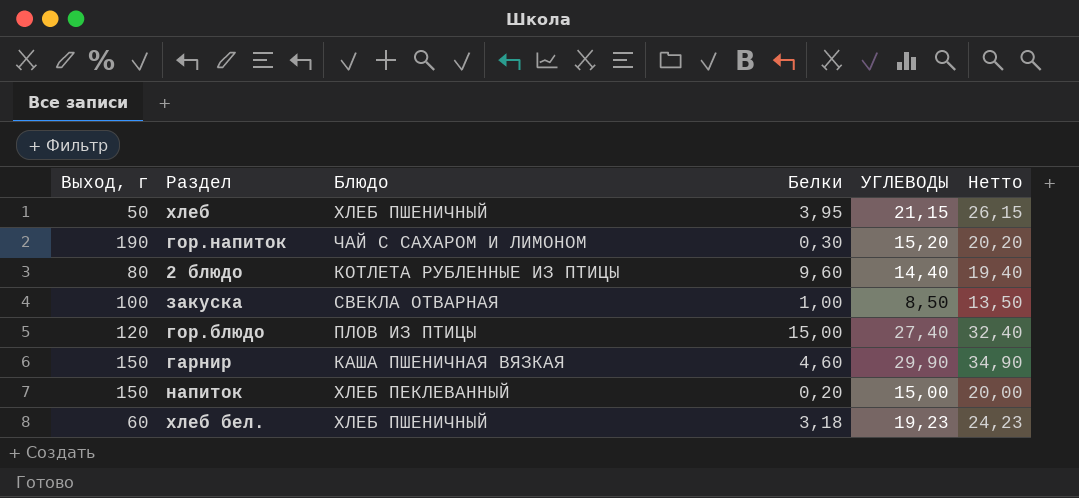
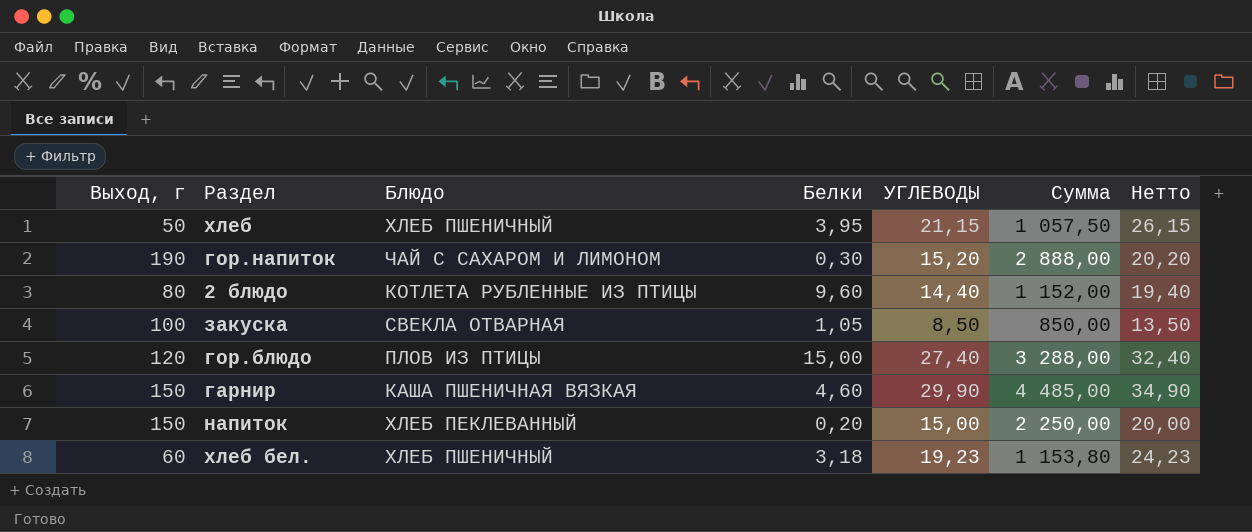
column Сумма | formula: none -> [Выход, г] * [УГЛЕВОДЫ]
закуска | Белки: 1,00 -> 1,05

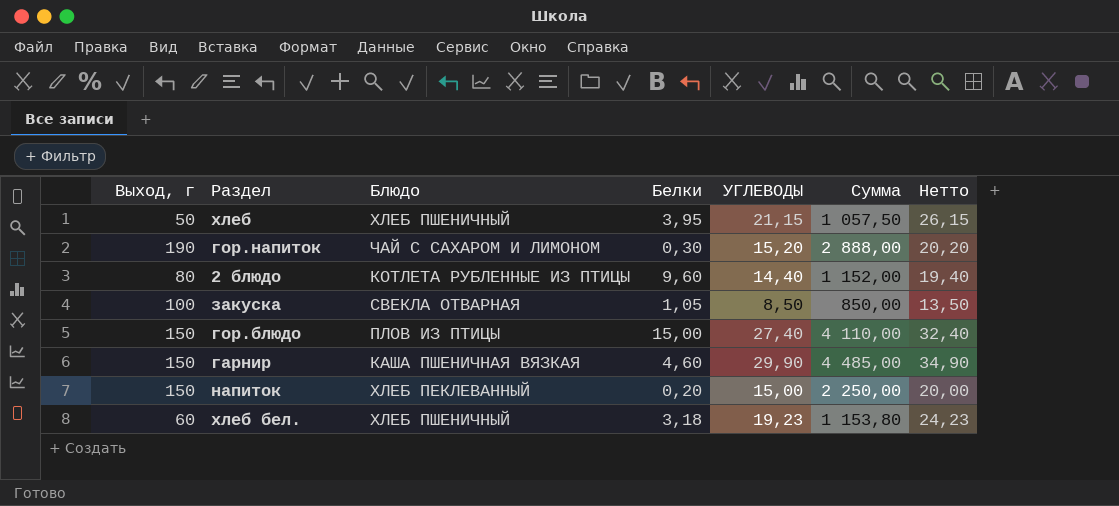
гор.блюдо | Выход, г: 120 -> 150
гор.блюдо | Сумма: 3 288,00 -> 4 110,00

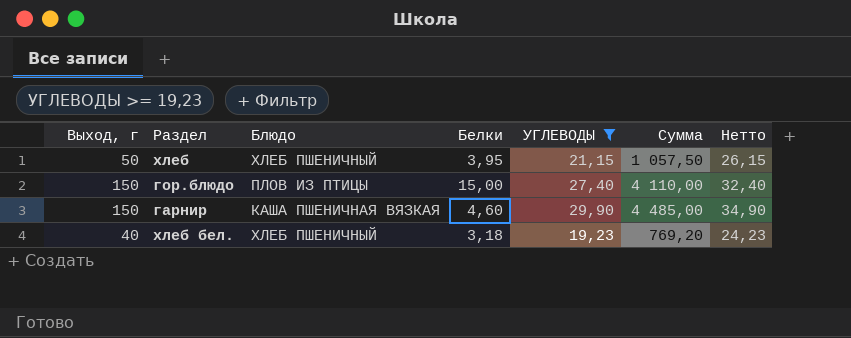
filter: none -> УГЛЕВОДЫ >= 19,23
хлеб бел. | Выход, г: 60 -> 40
хлеб бел. | Сумма: 1 153,80 -> 769,20

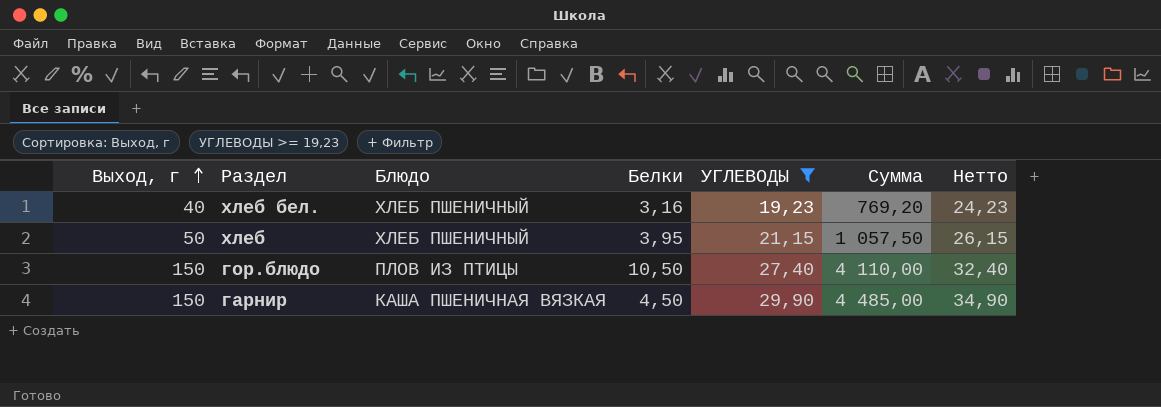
row order: none -> Выход, г ascending
хлеб бел. | Белки: 3,18 -> 3,16
гор.блюдо | Белки: 15,00 -> 10,50
гарнир | Белки: 4,60 -> 4,50

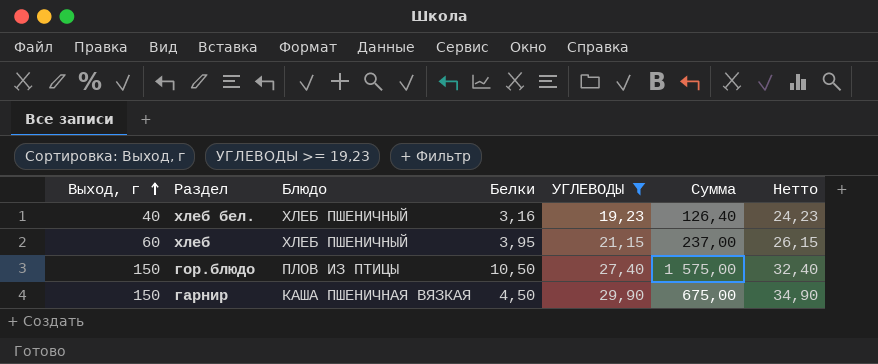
column Сумма | formula: [Выход, г] * [УГЛЕВОДЫ] -> [Выход, г] * [Белки]
хлеб | Выход, г: 50 -> 60

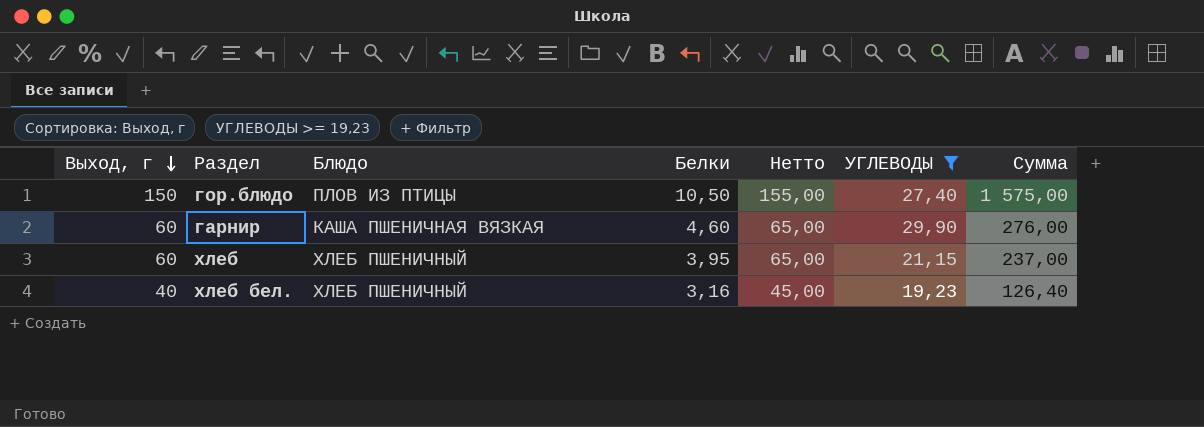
row order: Выход, г ascending -> Выход, г descending
column Нетто | formula: [УГЛЕВОДЫ] + 5 -> [Выход, г] + 5
column Нетто | position: 7 -> 5
гарнир | Выход, г: 150 -> 60
гарнир | Белки: 4,50 -> 4,60
гарнир | Сумма: 675,00 -> 276,00

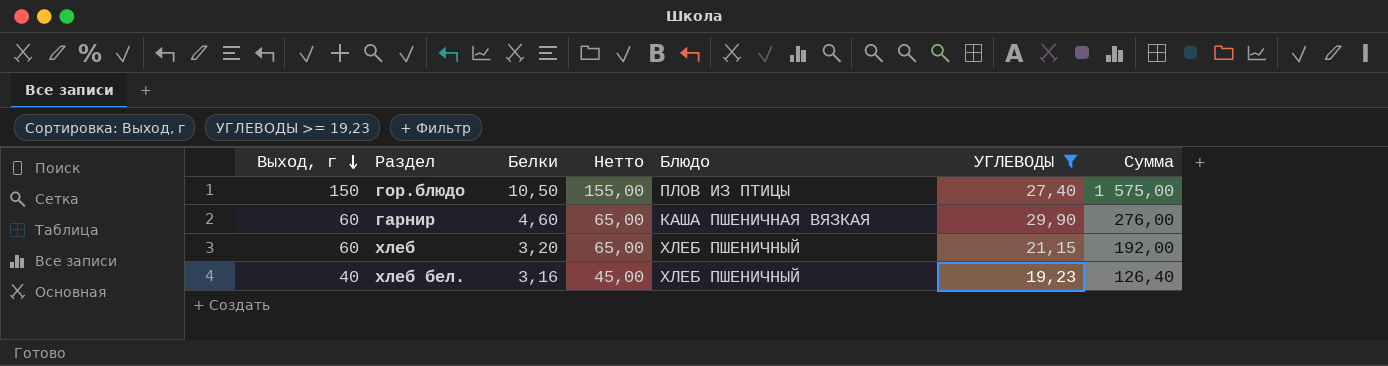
column Блюдо | position: 3 -> 5
хлеб | Белки: 3,95 -> 3,20
хлеб | Сумма: 237,00 -> 192,00

